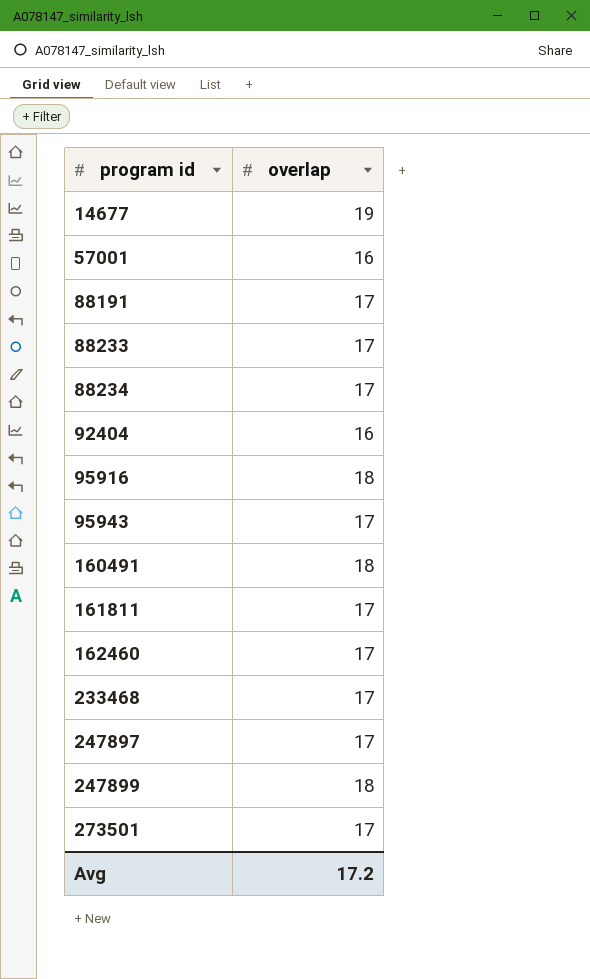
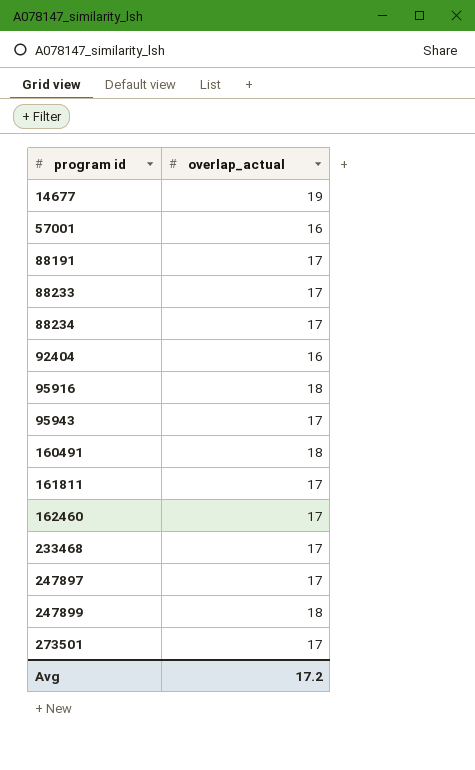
column name: overlap -> overlap_actual

